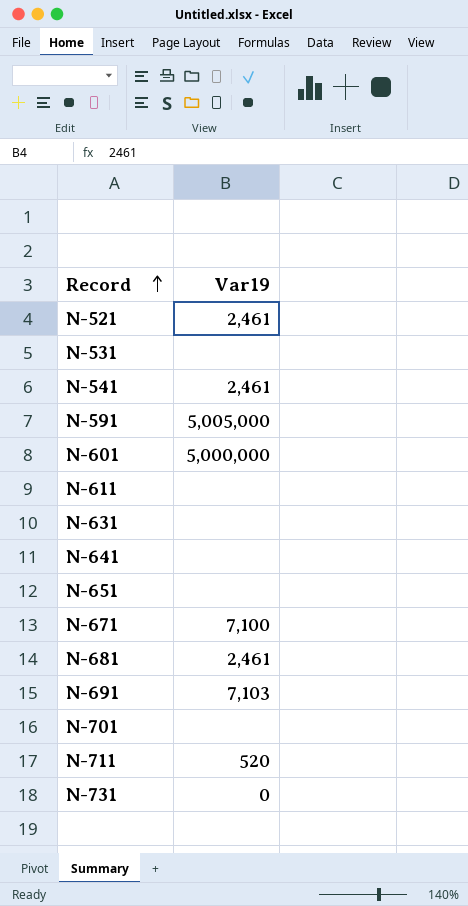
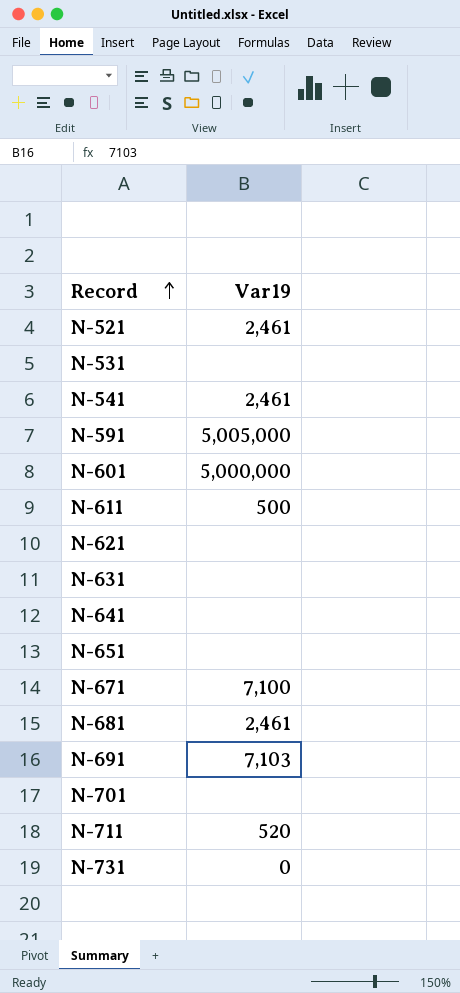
N-611 | Var19: none -> 500
row N-621: none -> none

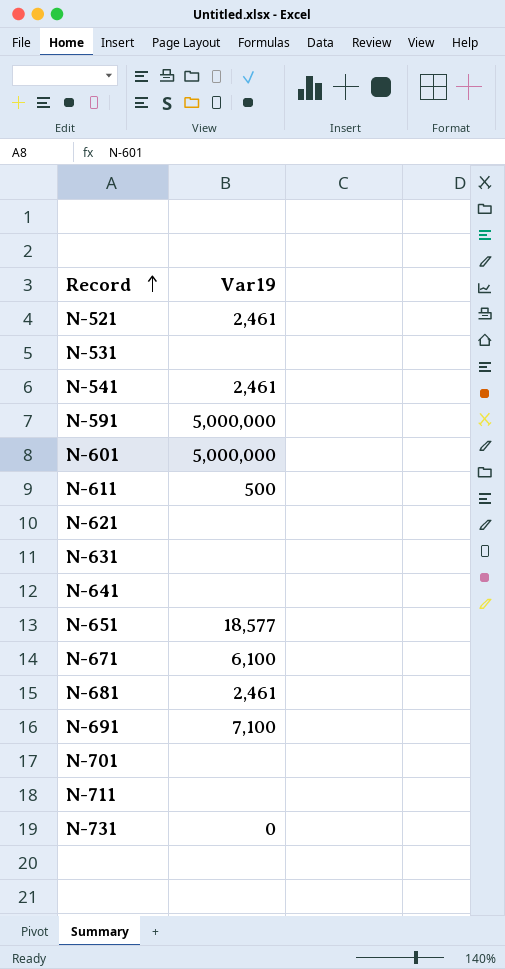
N-591 | Var19: 5,005,000 -> 5,000,000
N-651 | Var19: none -> 18,577
N-671 | Var19: 7,100 -> 6,100
N-691 | Var19: 7,103 -> 7,100
N-711 | Var19: 520 -> none

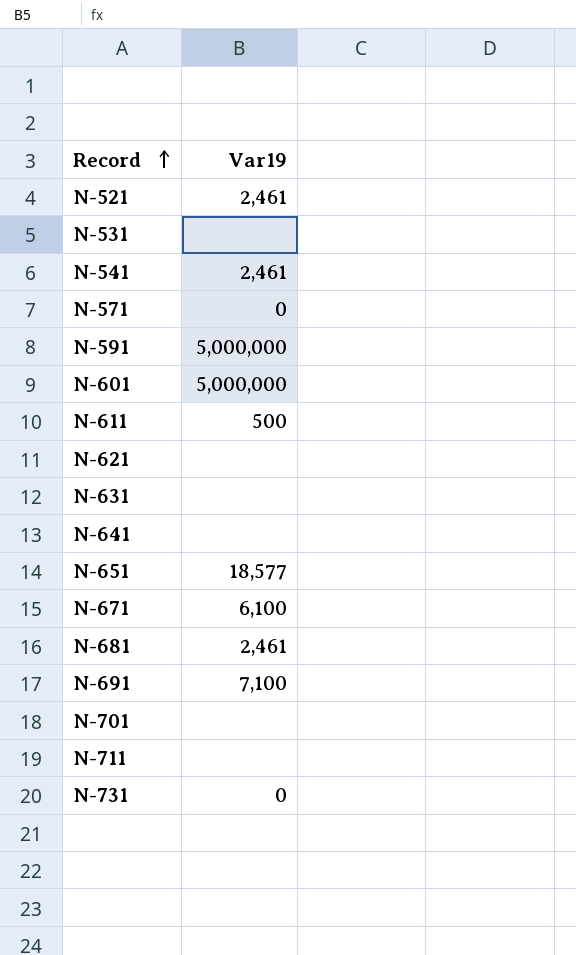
row N-571: none -> 0

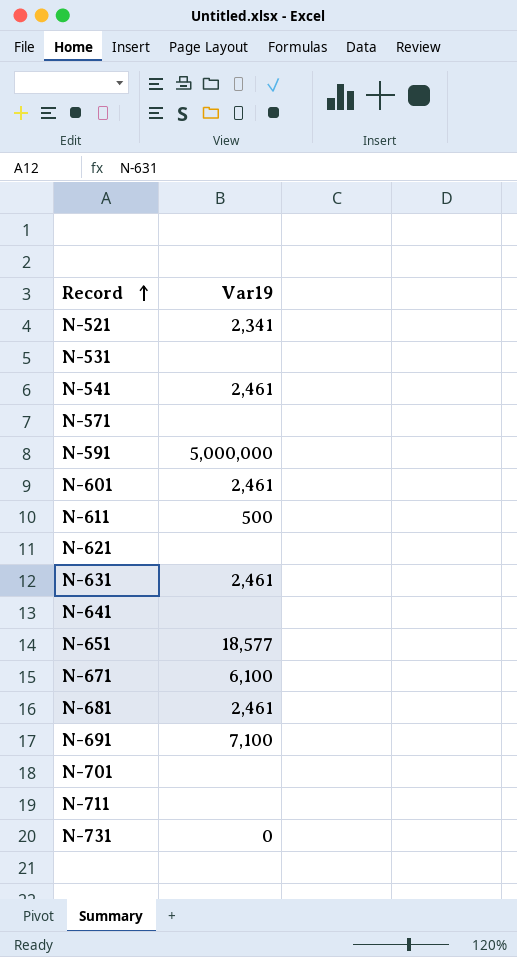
N-521 | Var19: 2,461 -> 2,341
N-571 | Var19: 0 -> none
N-601 | Var19: 5,000,000 -> 2,461
N-631 | Var19: none -> 2,461

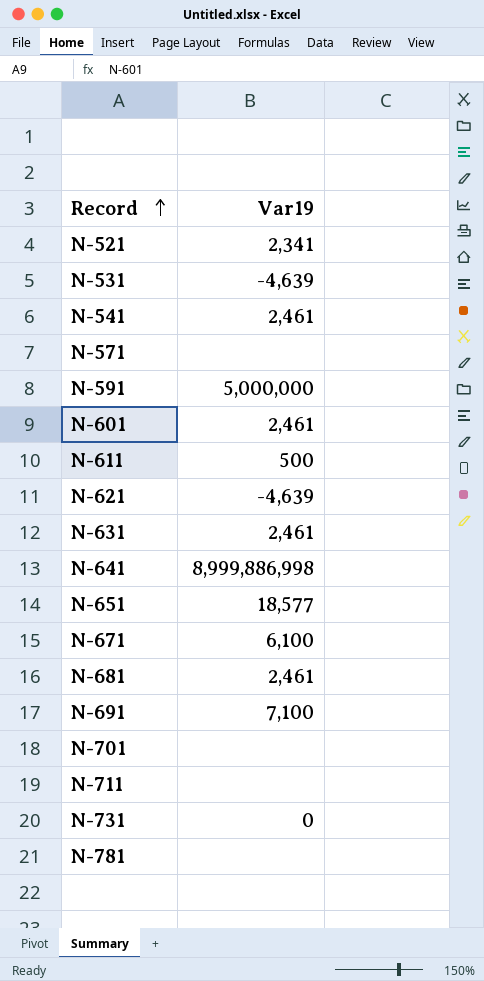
N-531 | Var19: none -> -4,639
N-621 | Var19: none -> -4,639
N-641 | Var19: none -> 8,999,886,998
row N-781: none -> none

